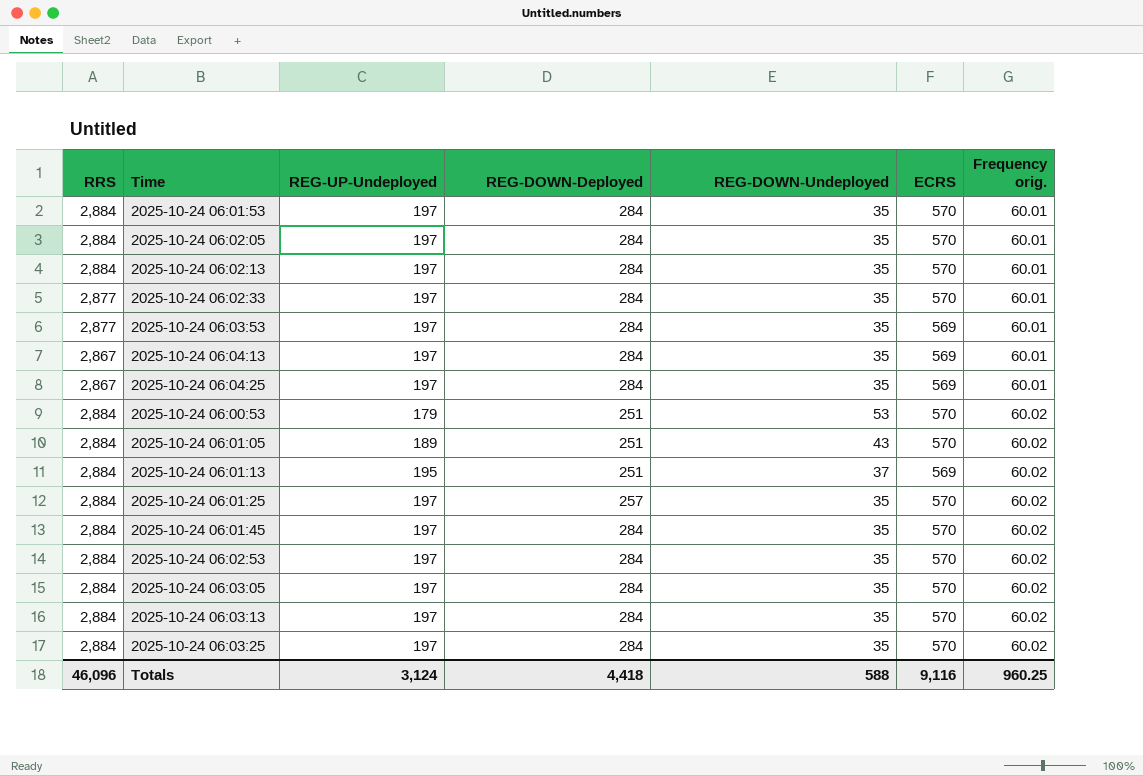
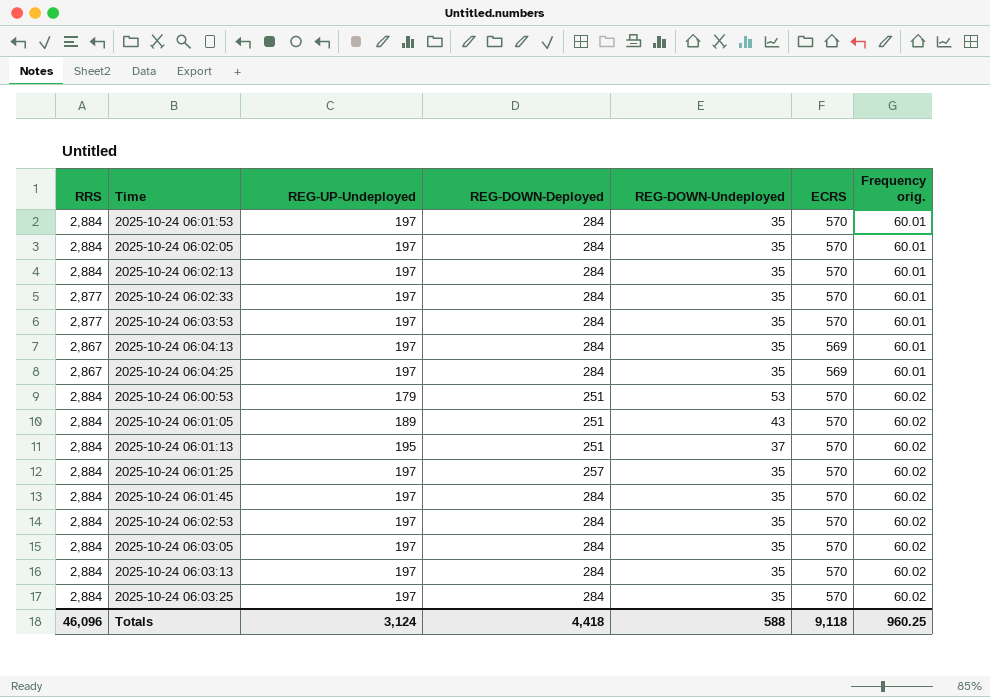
2025-10-24 06:03:53 | ECRS: 569 -> 570
2025-10-24 06:01:13 | ECRS: 569 -> 570
Totals | ECRS: 9,116 -> 9,118

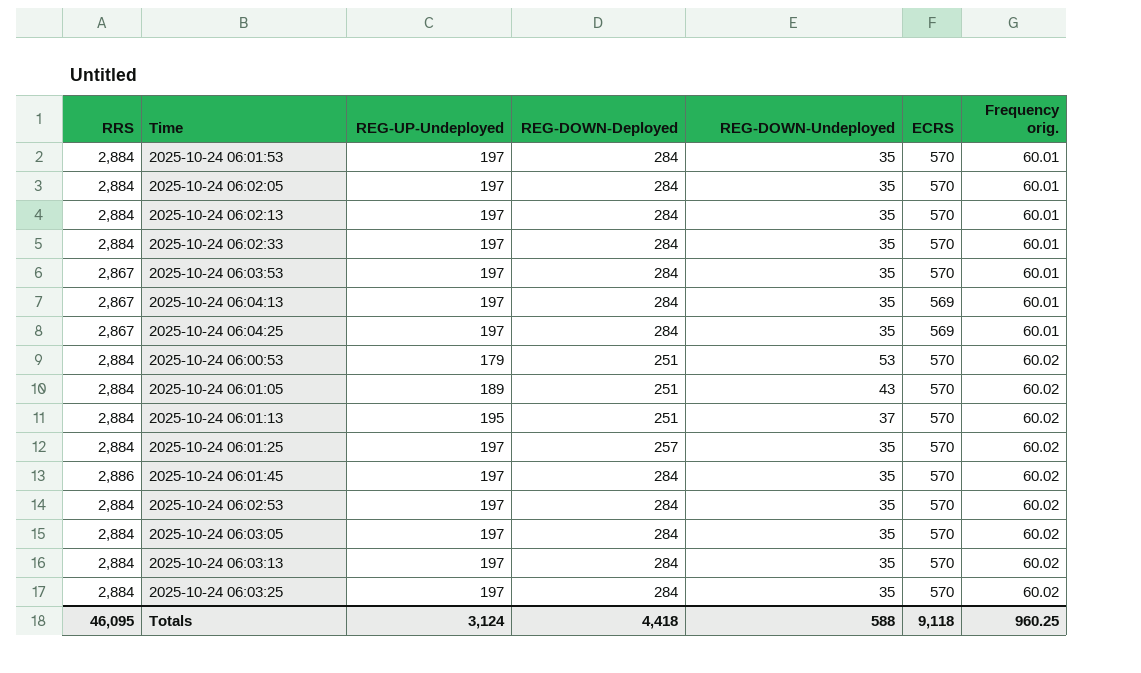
2025-10-24 06:02:33 | RRS: 2,877 -> 2,884
2025-10-24 06:03:53 | RRS: 2,877 -> 2,867
2025-10-24 06:01:45 | RRS: 2,884 -> 2,886
Totals | RRS: 46,096 -> 46,095

